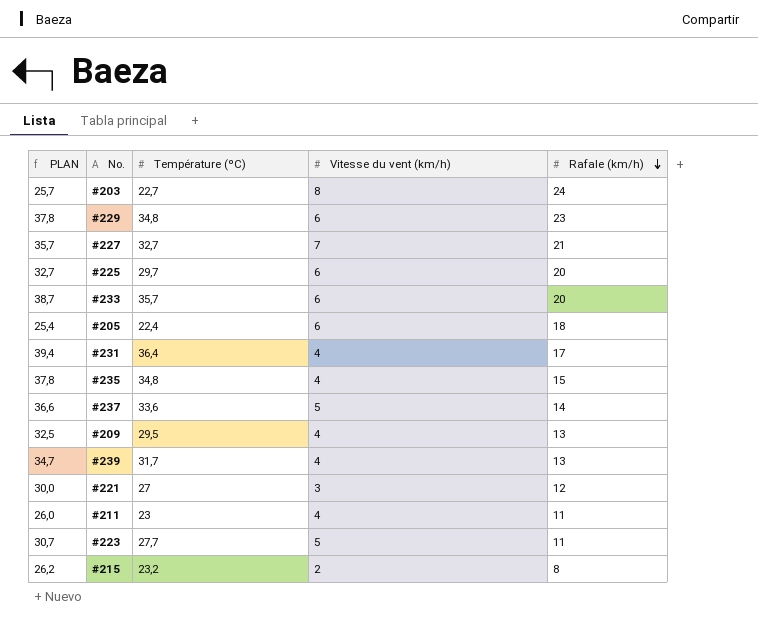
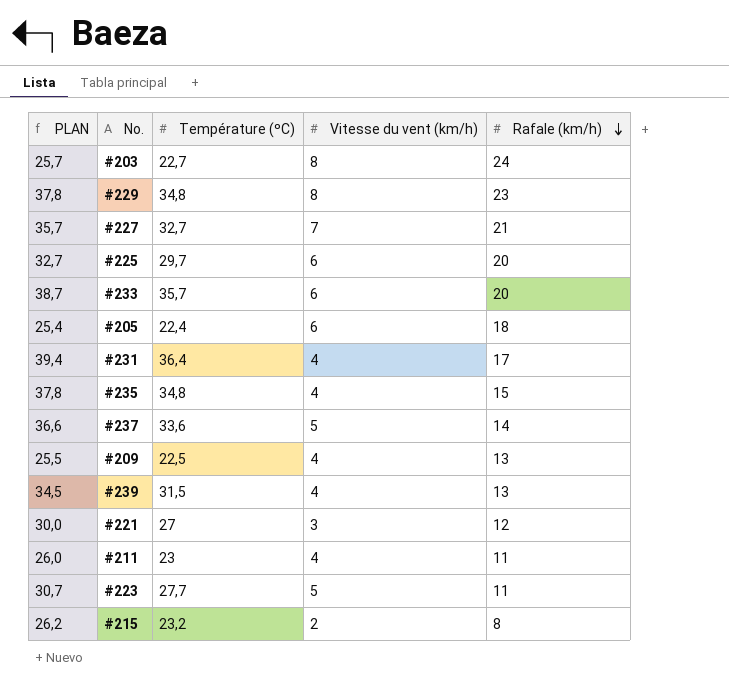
#229 | Vitesse du vent (km/h): 6 -> 8
#209 | PLAN: 32,5 -> 25,5
#209 | Température (ºC): 29,5 -> 22,5
#239 | PLAN: 34,7 -> 34,5
#239 | Température (ºC): 31,7 -> 31,5

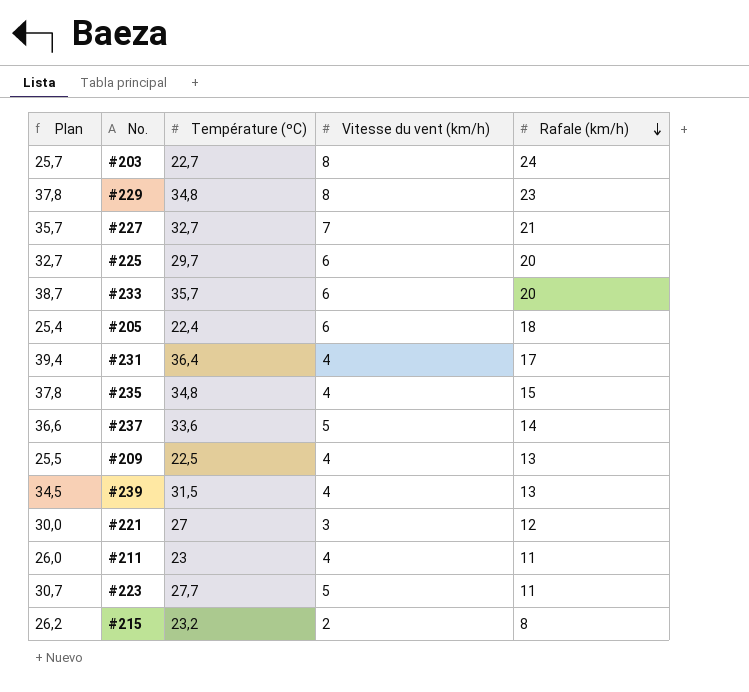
column name: PLAN -> Plan

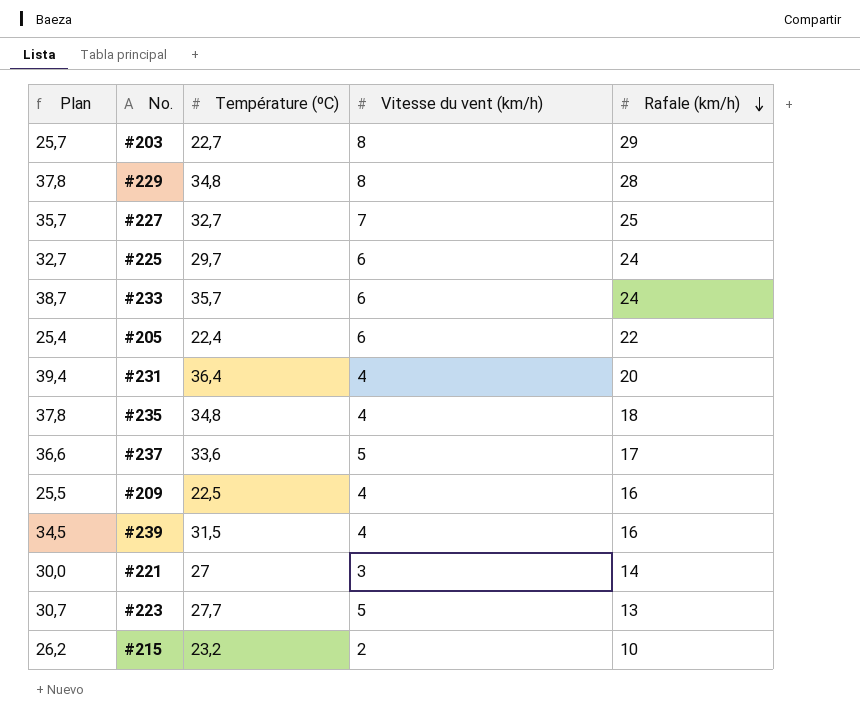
row #211: 26,0 | 23 | 4 | 11 -> none
#203 | Rafale (km/h): 24 -> 29
#229 | Rafale (km/h): 23 -> 28
#227 | Rafale (km/h): 21 -> 25
#225 | Rafale (km/h): 20 -> 24
#233 | Rafale (km/h): 20 -> 24
#205 | Rafale (km/h): 18 -> 22
#231 | Rafale (km/h): 17 -> 20
#235 | Rafale (km/h): 15 -> 18
#237 | Rafale (km/h): 14 -> 17
#209 | Rafale (km/h): 13 -> 16
#239 | Rafale (km/h): 13 -> 16
#221 | Rafale (km/h): 12 -> 14
#223 | Rafale (km/h): 11 -> 13
#215 | Rafale (km/h): 8 -> 10

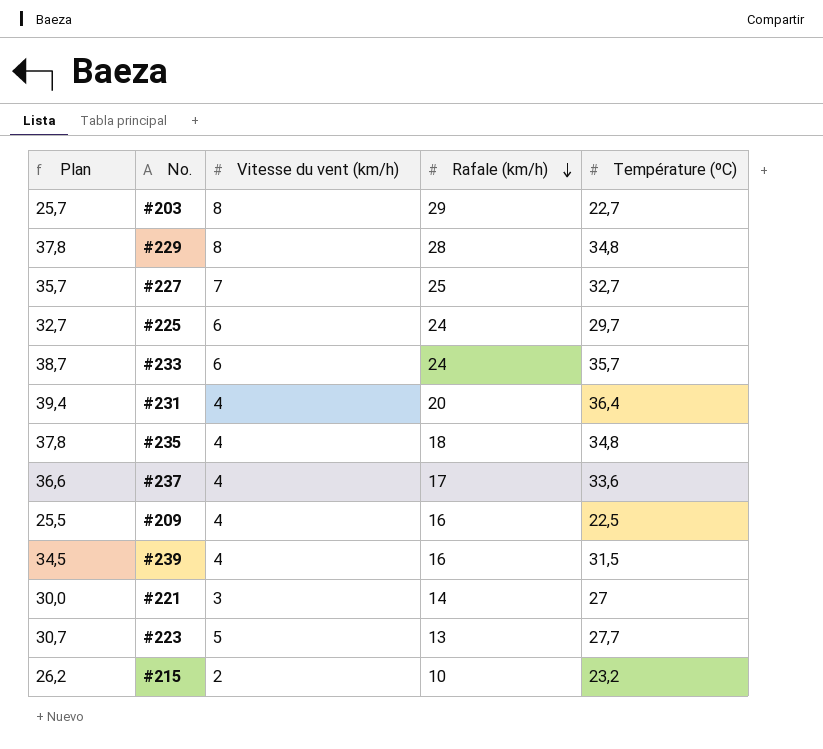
column Température (ºC) | position: 3 -> 5
row #205: 25,4 | 22,4 | 6 | 22 -> none
#237 | Vitesse du vent (km/h): 5 -> 4

